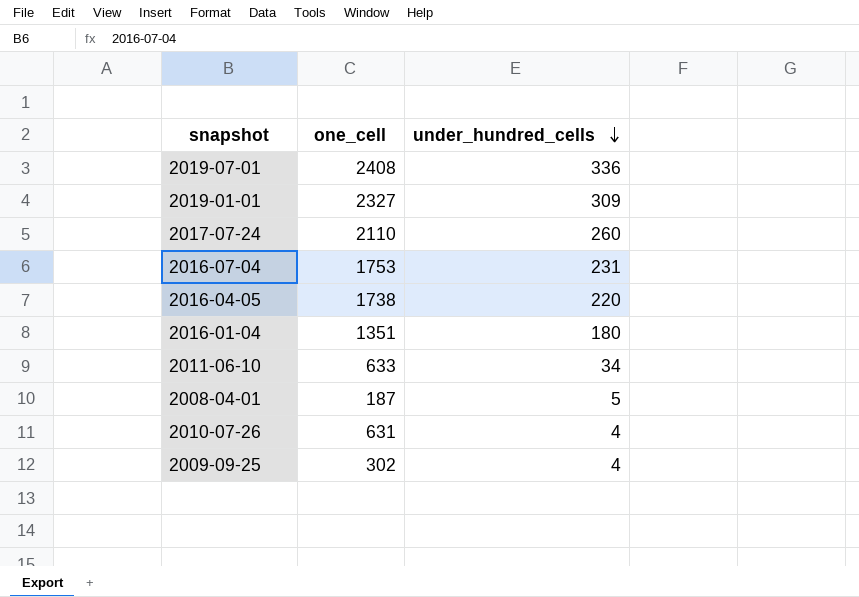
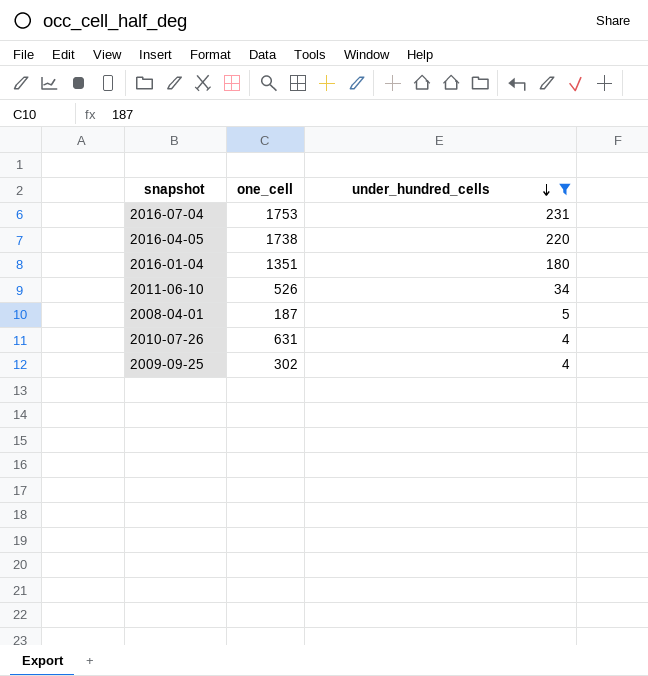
filter: none -> under_hundred_cells <= 231
2011-06-10 | one_cell: 633 -> 526

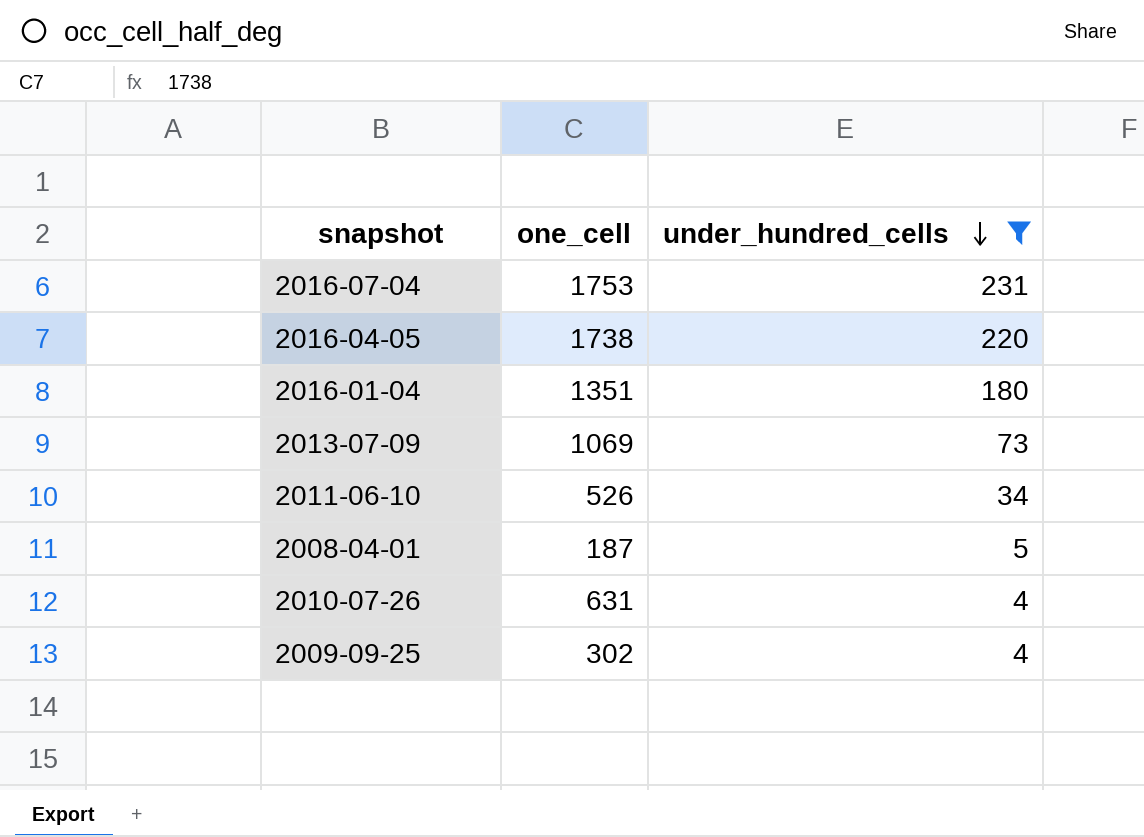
row 2013-07-09: none -> 1069 | 73

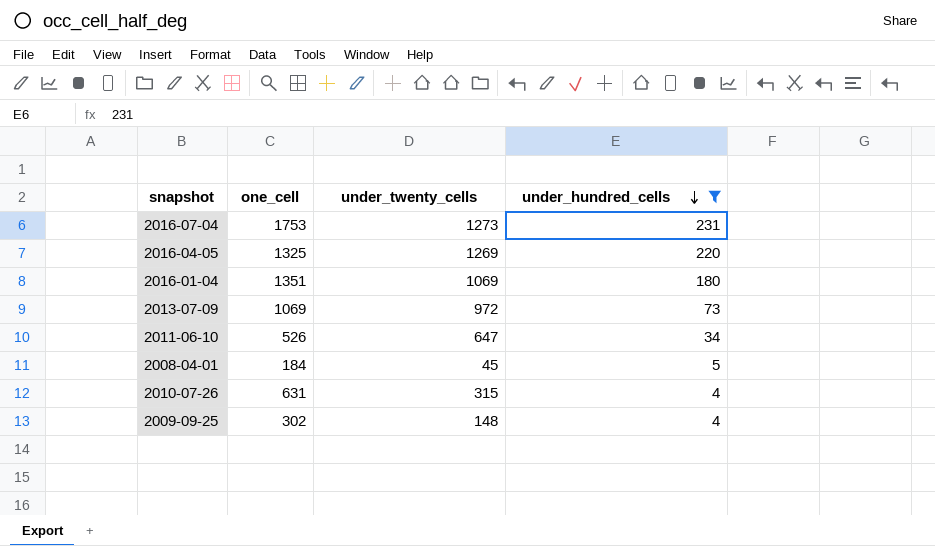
column under_twenty_cells | position: none -> 3
2016-04-05 | one_cell: 1738 -> 1325
2008-04-01 | one_cell: 187 -> 184

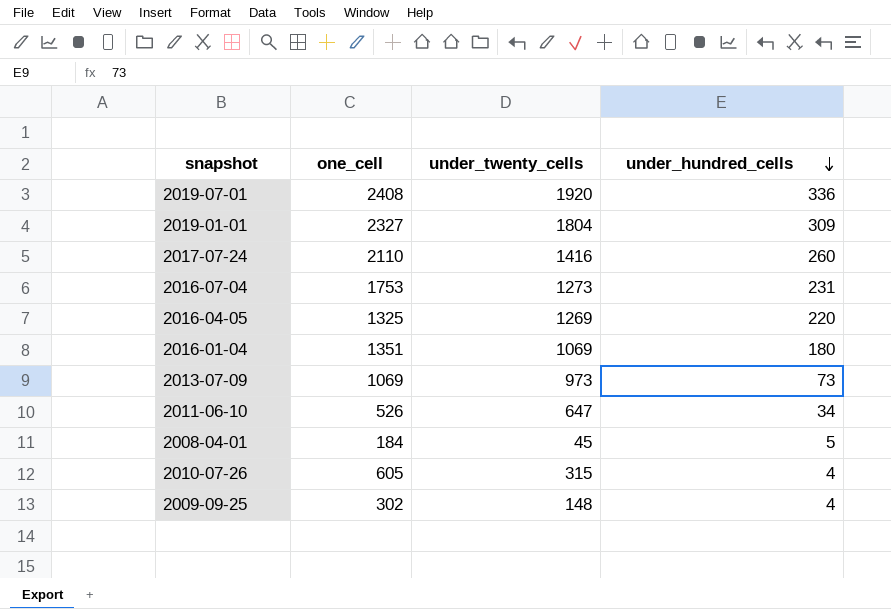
filter: under_hundred_cells <= 231 -> none
2013-07-09 | under_twenty_cells: 972 -> 973
2010-07-26 | one_cell: 631 -> 605

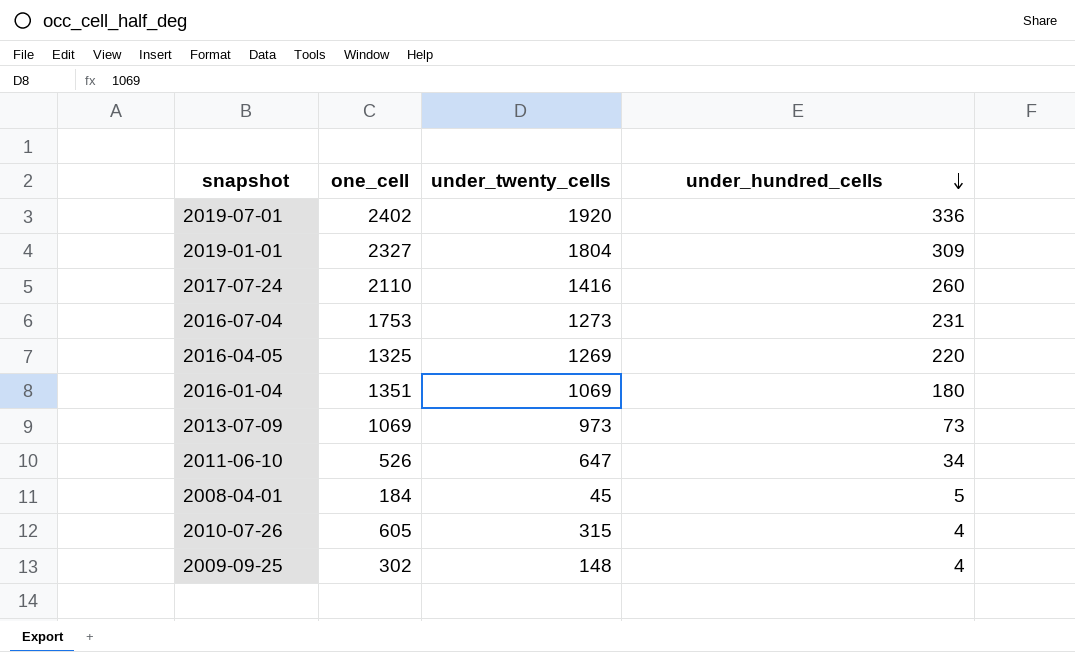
2019-07-01 | one_cell: 2408 -> 2402

